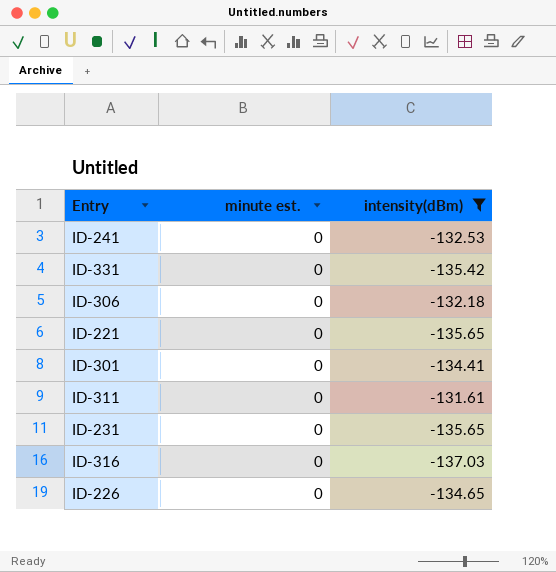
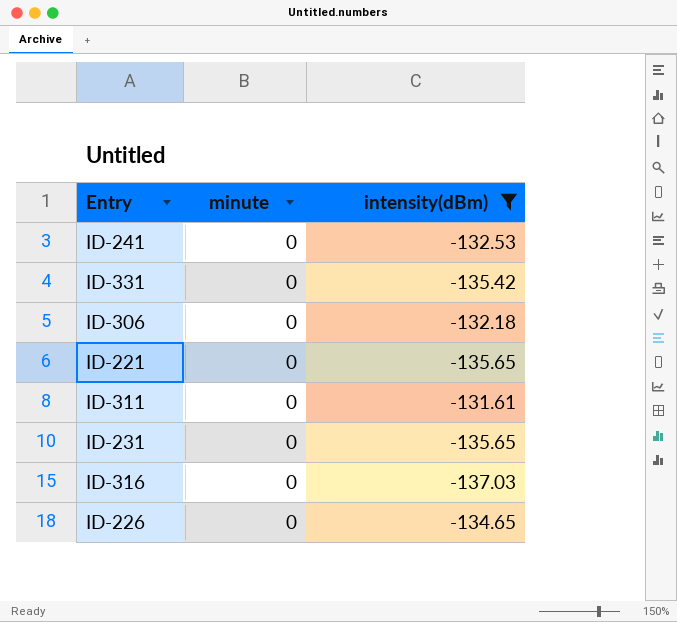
column name: minute est. -> minute
row ID-301: 0 | -134.41 -> none

